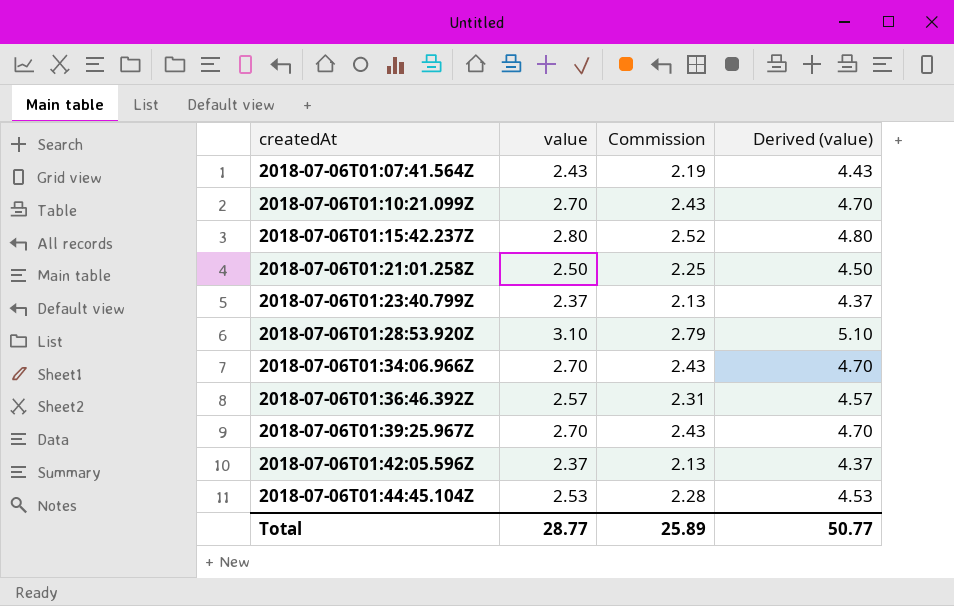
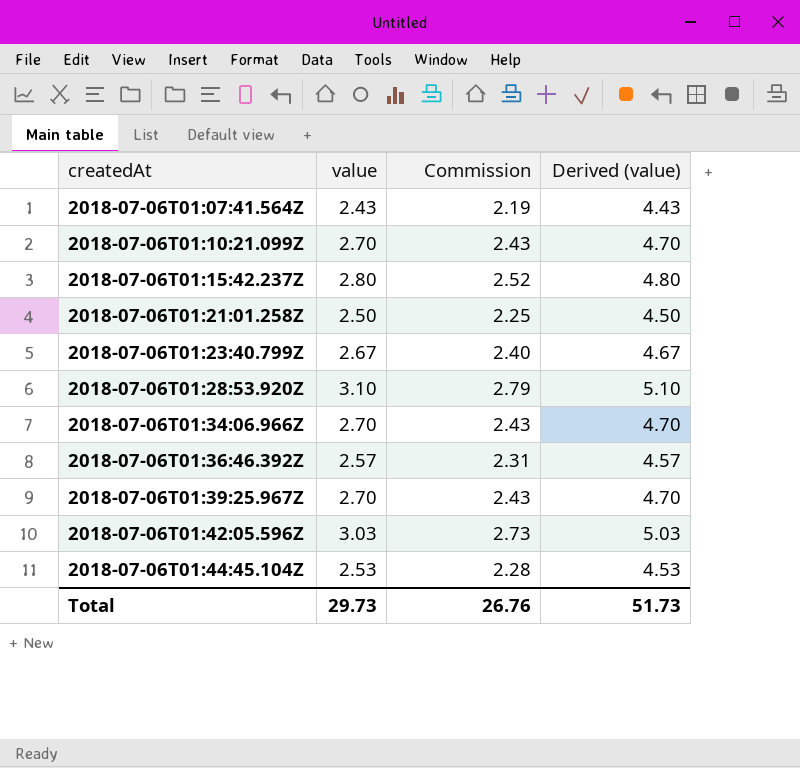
2018-07-06T01:23:40.799Z | value: 2.37 -> 2.67
2018-07-06T01:23:40.799Z | Commission: 2.13 -> 2.40
2018-07-06T01:23:40.799Z | Derived (value): 4.37 -> 4.67
2018-07-06T01:42:05.596Z | value: 2.37 -> 3.03
2018-07-06T01:42:05.596Z | Commission: 2.13 -> 2.73
2018-07-06T01:42:05.596Z | Derived (value): 4.37 -> 5.03
Total | value: 28.77 -> 29.73
Total | Commission: 25.89 -> 26.76
Total | Derived (value): 50.77 -> 51.73

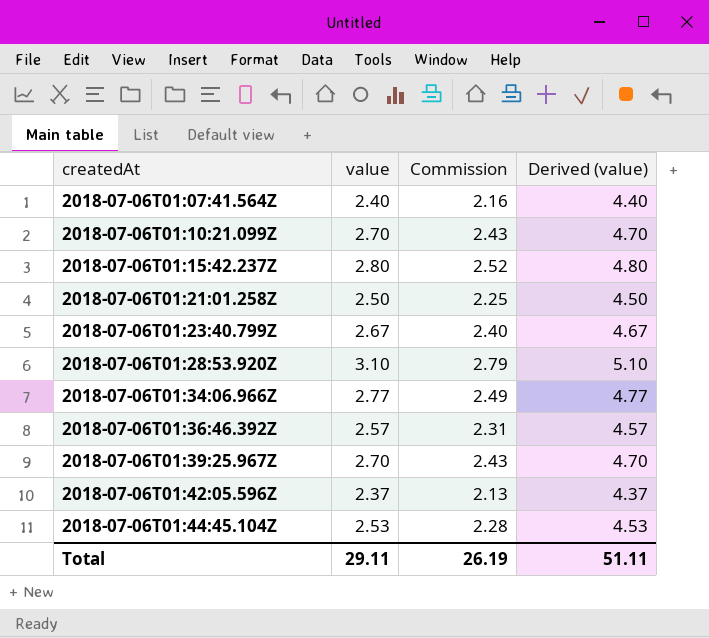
2018-07-06T01:07:41.564Z | value: 2.43 -> 2.40
2018-07-06T01:07:41.564Z | Commission: 2.19 -> 2.16
2018-07-06T01:07:41.564Z | Derived (value): 4.43 -> 4.40
2018-07-06T01:34:06.966Z | value: 2.70 -> 2.77
2018-07-06T01:34:06.966Z | Commission: 2.43 -> 2.49
2018-07-06T01:34:06.966Z | Derived (value): 4.70 -> 4.77
2018-07-06T01:42:05.596Z | value: 3.03 -> 2.37
2018-07-06T01:42:05.596Z | Commission: 2.73 -> 2.13
2018-07-06T01:42:05.596Z | Derived (value): 5.03 -> 4.37
Total | value: 29.73 -> 29.11
Total | Commission: 26.76 -> 26.19
Total | Derived (value): 51.73 -> 51.11

